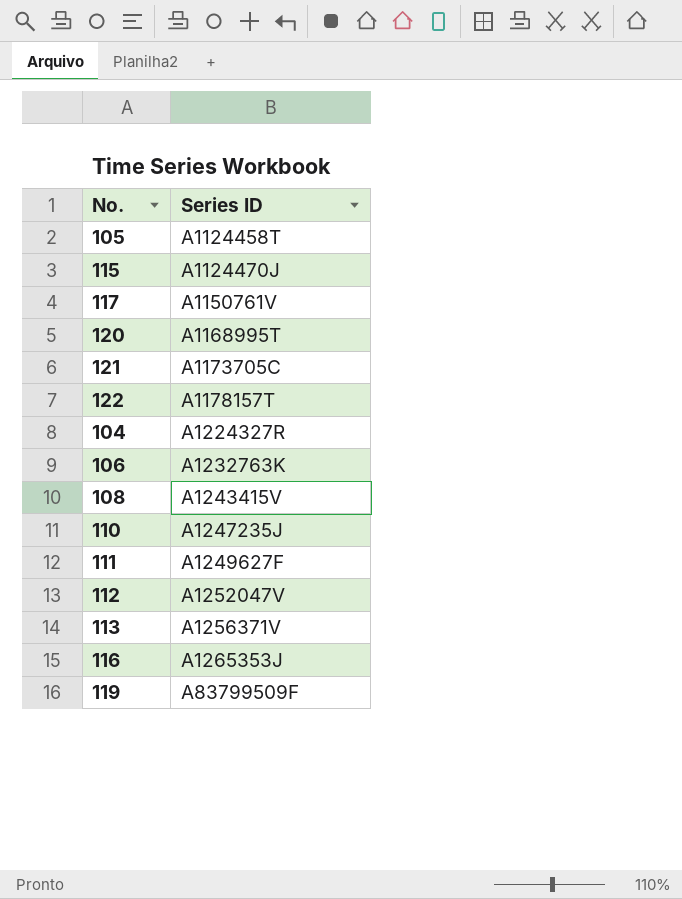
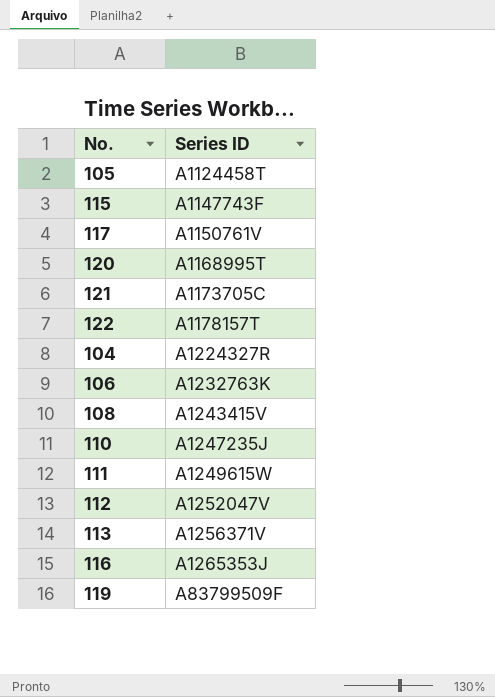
115 | Series ID: A1124470J -> A1147743F
111 | Series ID: A1249627F -> A1249615W

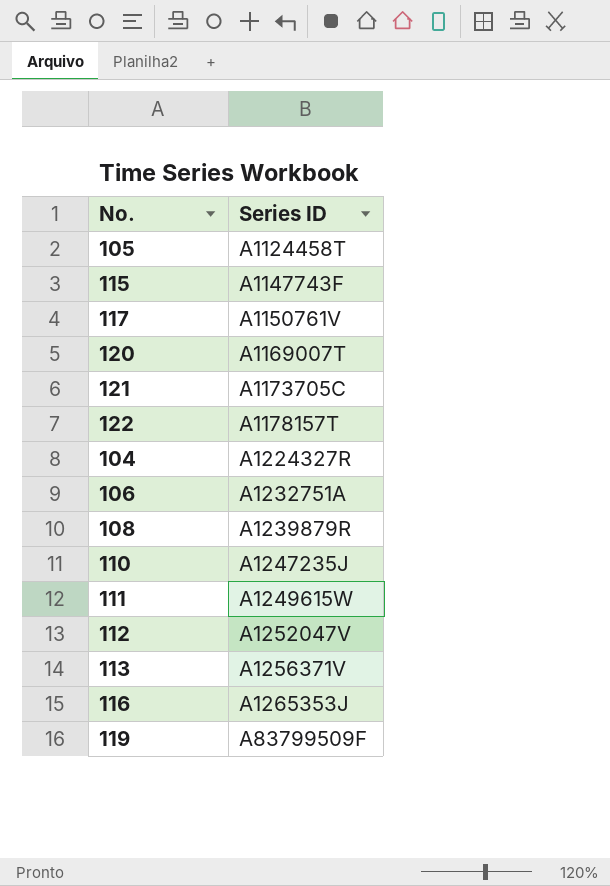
120 | Series ID: A1168995T -> A1169007T
106 | Series ID: A1232763K -> A1232751A
108 | Series ID: A1243415V -> A1239879R

